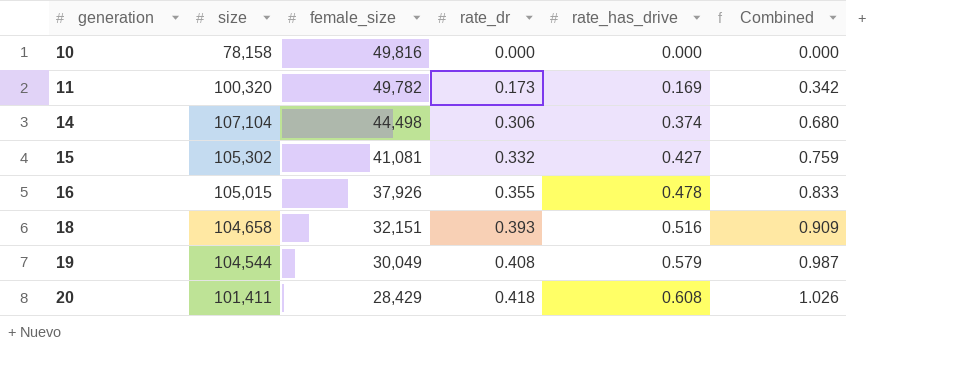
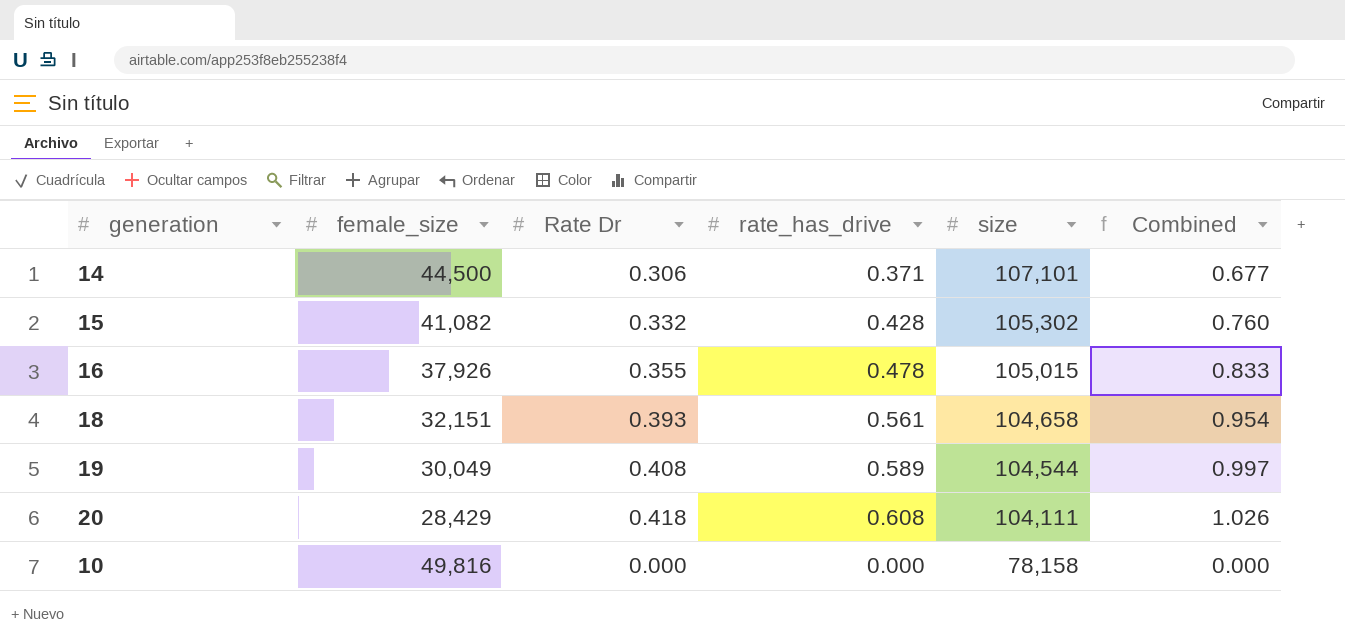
row order: generation ascending -> size descending
column name: rate_dr -> Rate Dr
column size | position: 2 -> 5
row 11: 100,320 | 49,782 | 0.173 | 0.169 | 0.342 -> none
14 | female_size: 44,498 -> 44,500
14 | rate_has_drive: 0.374 -> 0.371
14 | size: 107,104 -> 107,101
14 | Combined: 0.680 -> 0.677
15 | female_size: 41,081 -> 41,082
15 | rate_has_drive: 0.427 -> 0.428
15 | Combined: 0.759 -> 0.760
18 | rate_has_drive: 0.516 -> 0.561
18 | Combined: 0.909 -> 0.954
19 | rate_has_drive: 0.579 -> 0.589
19 | Combined: 0.987 -> 0.997
20 | size: 101,411 -> 104,111

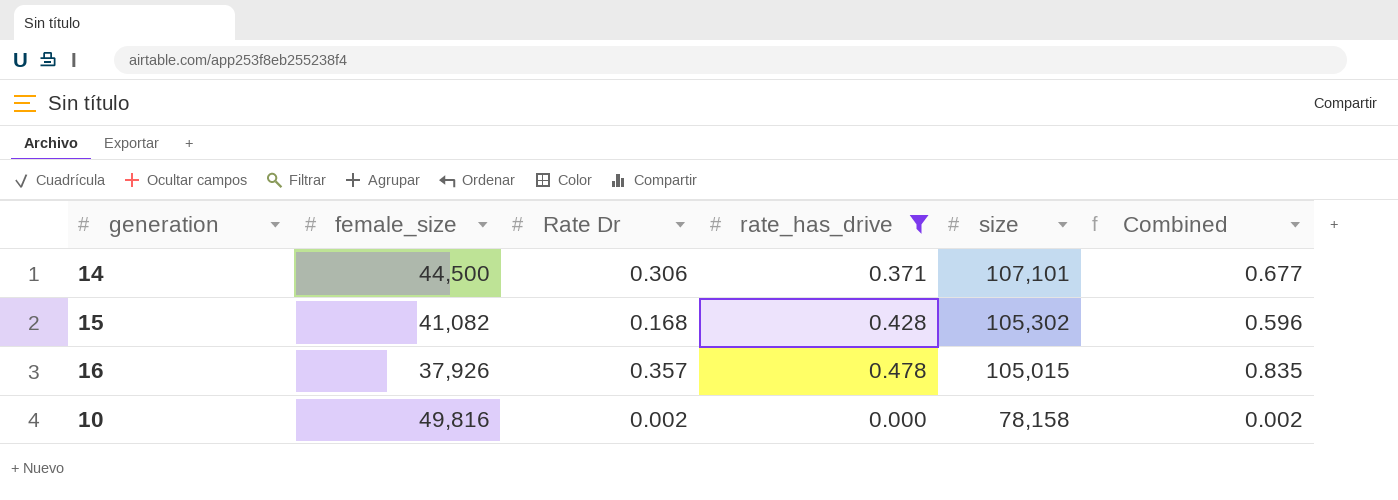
filter: none -> rate_has_drive <= 0.478
15 | Rate Dr: 0.332 -> 0.168
15 | Combined: 0.760 -> 0.596
16 | Rate Dr: 0.355 -> 0.357
16 | Combined: 0.833 -> 0.835
10 | Rate Dr: 0.000 -> 0.002
10 | Combined: 0.000 -> 0.002

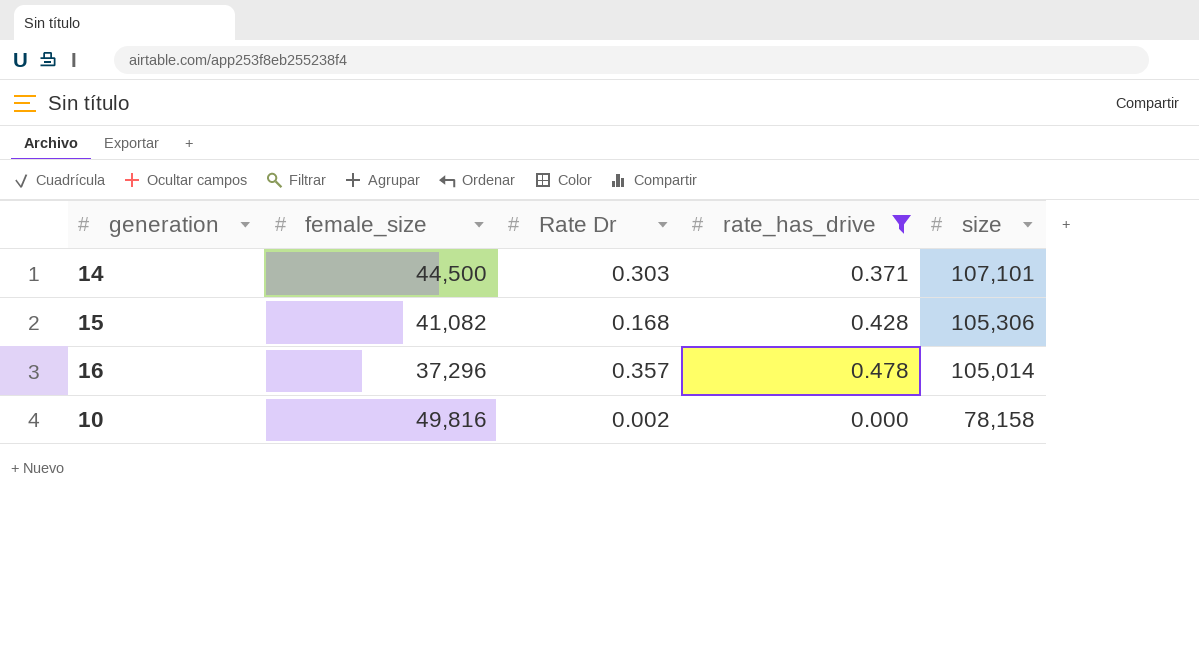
column Combined | formula: [Rate Dr] + [rate_has_drive] -> none
14 | Rate Dr: 0.306 -> 0.303
15 | size: 105,302 -> 105,306
16 | female_size: 37,926 -> 37,296
16 | size: 105,015 -> 105,014

